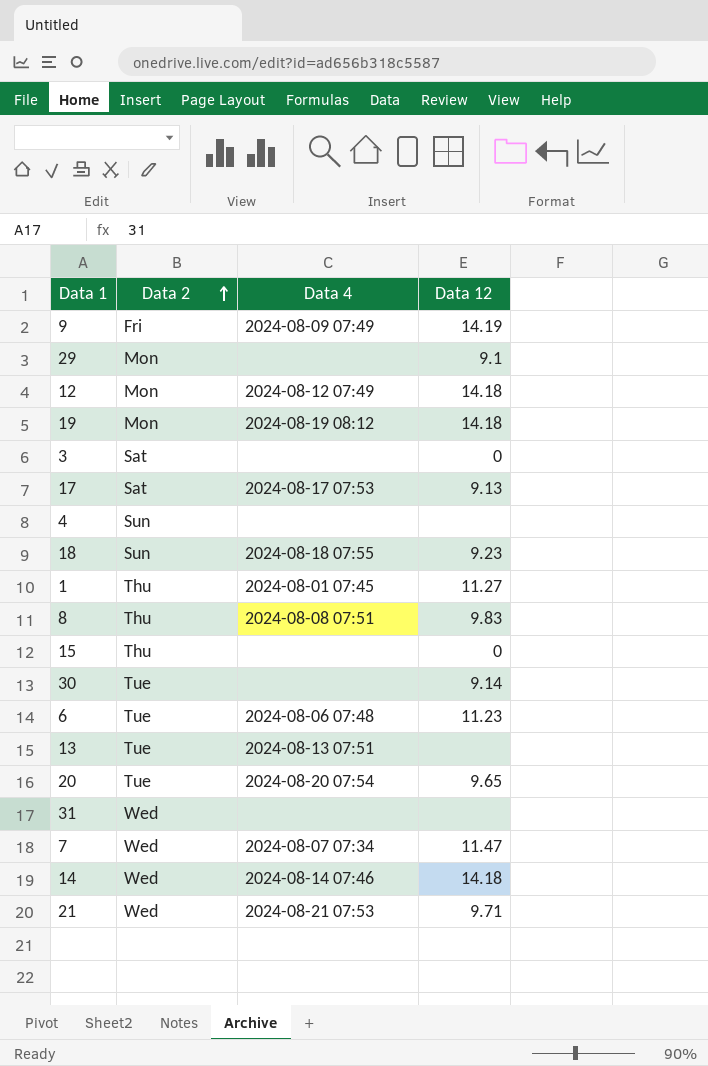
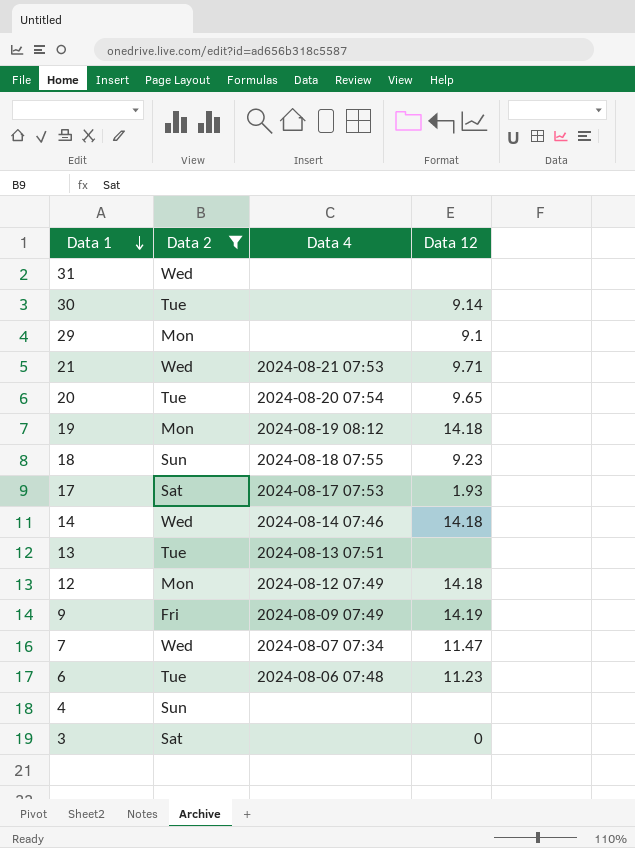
filter: none -> Data 2 != Thu
row order: Data 2 ascending -> Data 1 descending
17 | Data 12: 9.13 -> 1.93

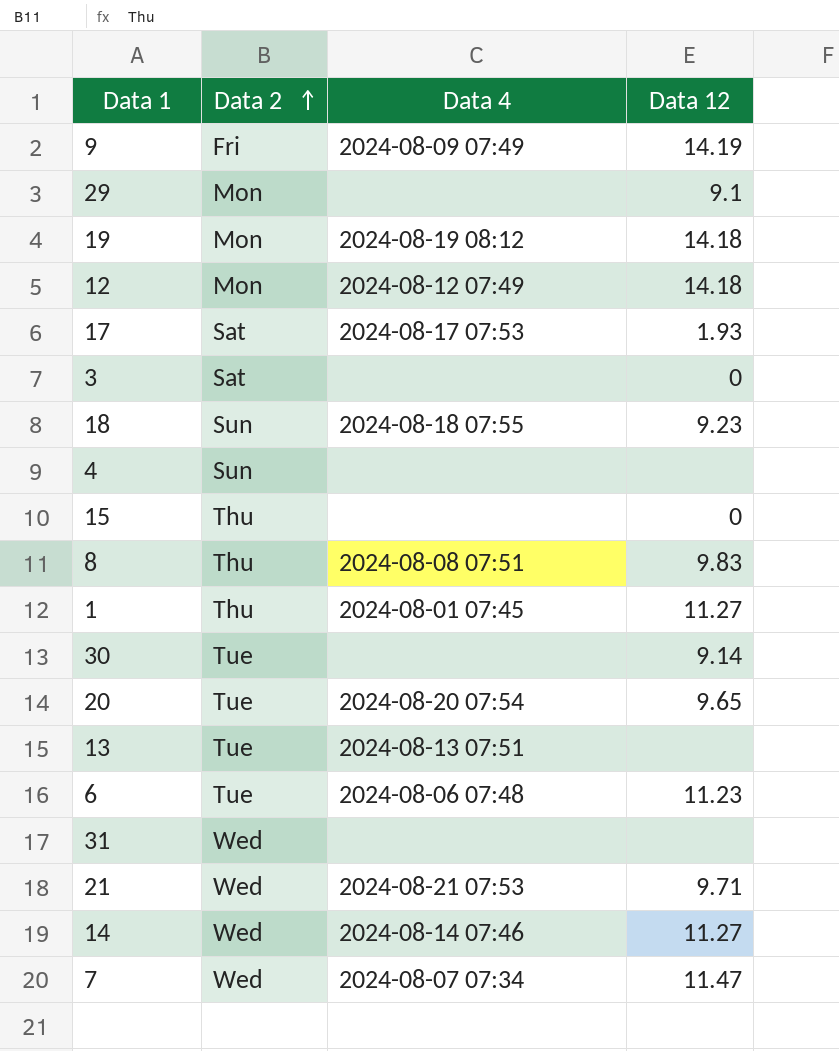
filter: Data 2 != Thu -> none
row order: Data 1 descending -> Data 2 ascending
14 | Data 12: 14.18 -> 11.27

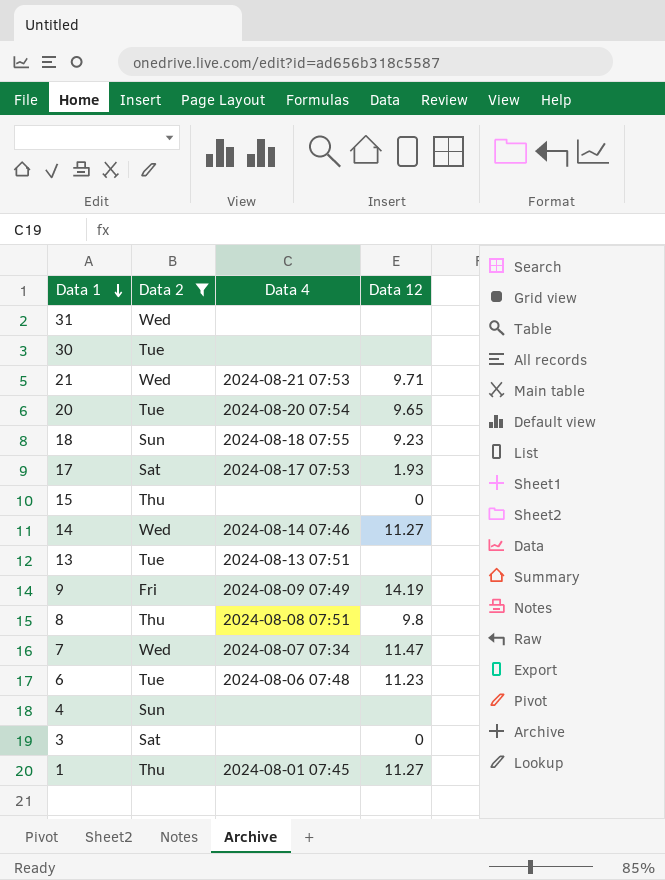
filter: none -> Data 2 != Mon
row order: Data 2 ascending -> Data 1 descending
30 | Data 12: 9.14 -> none
8 | Data 12: 9.83 -> 9.8

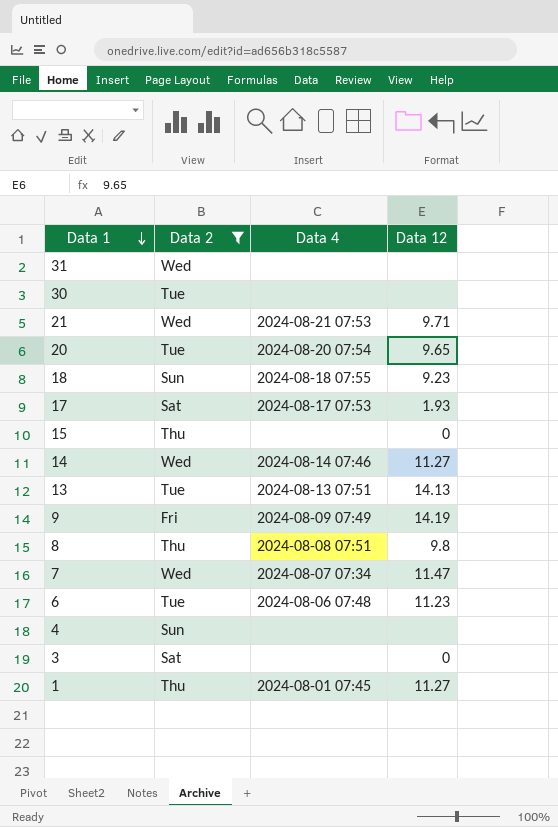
13 | Data 12: none -> 14.13

